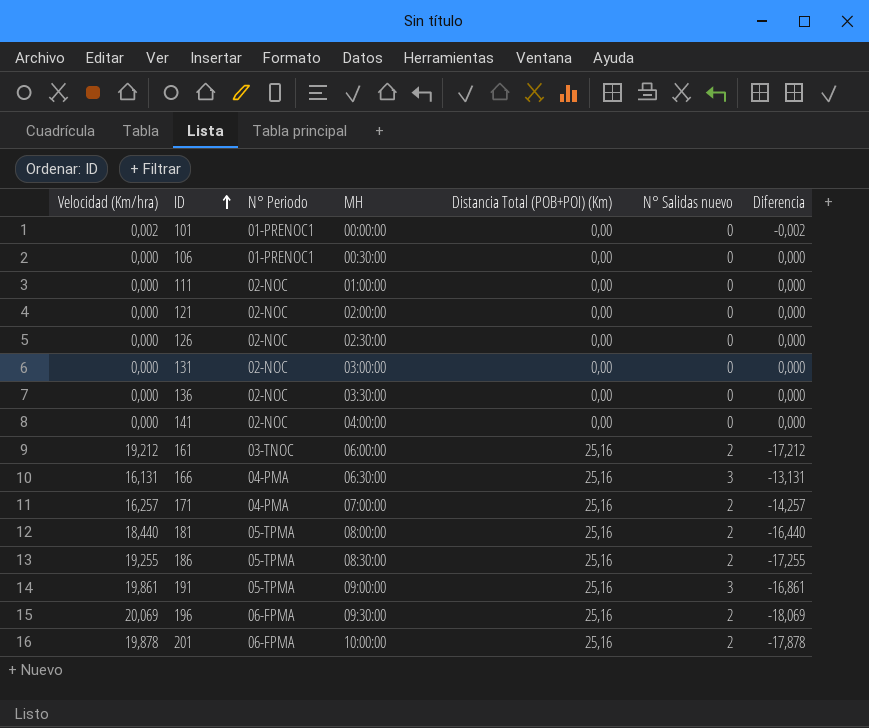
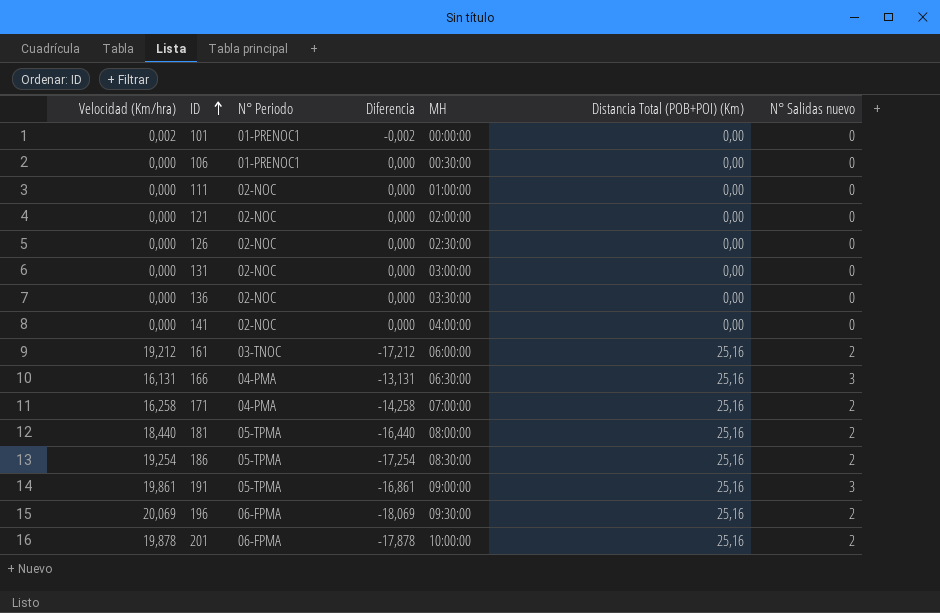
column Diferencia | position: 7 -> 4
171 | Velocidad (Km/hra): 16,257 -> 16,258
171 | Diferencia: -14,257 -> -14,258
186 | Velocidad (Km/hra): 19,255 -> 19,254
186 | Diferencia: -17,255 -> -17,254

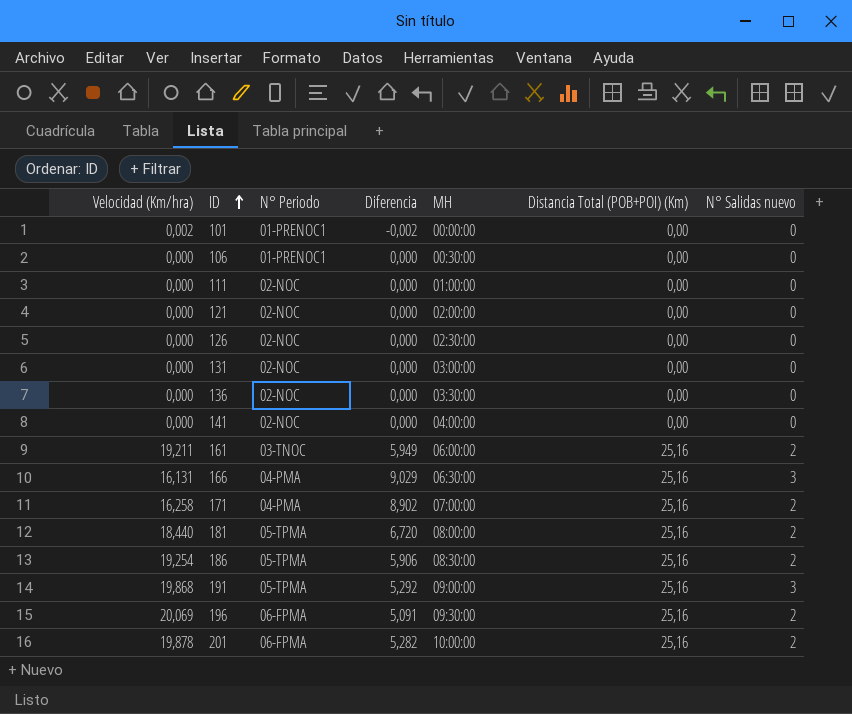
column Diferencia | formula: [N° Salidas nuevo] - [Velocidad (Km/hra)] -> [Distancia Total (POB+POI) (Km)] - [Velocidad (Km/hra)]
161 | Velocidad (Km/hra): 19,212 -> 19,211
191 | Velocidad (Km/hra): 19,861 -> 19,868

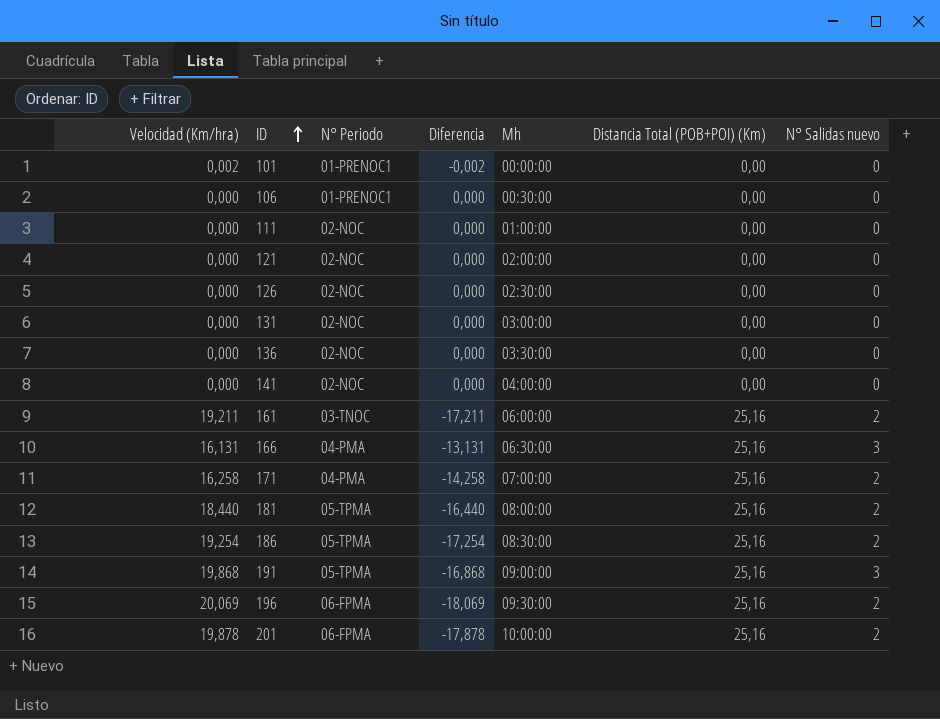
column Diferencia | formula: [Distancia Total (POB+POI) (Km)] - [Velocidad (Km/hra)] -> [N° Salidas nuevo] - [Velocidad (Km/hra)]
column name: MH -> Mh

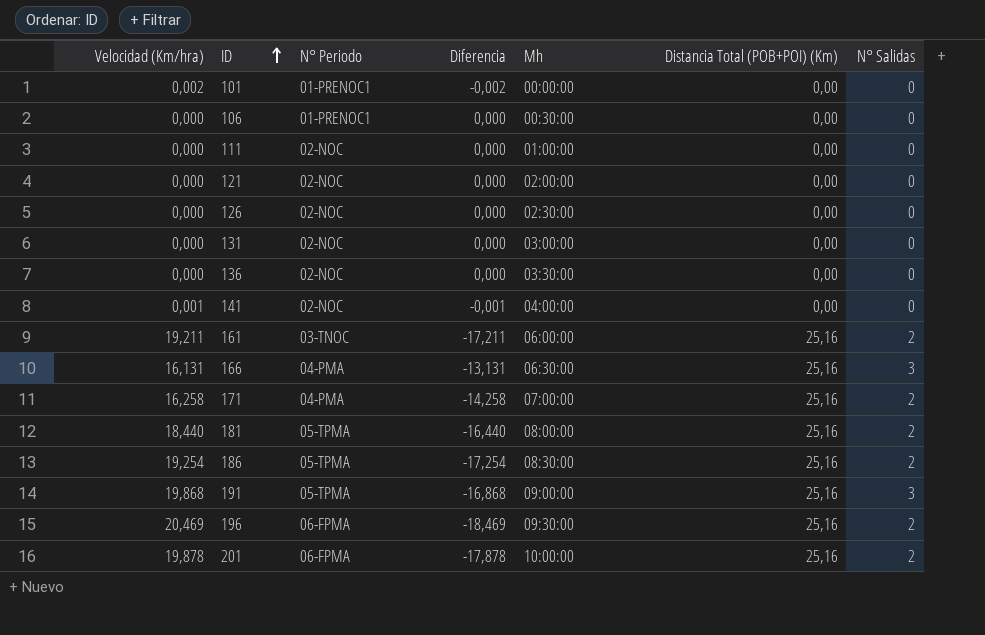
column name: N° Salidas nuevo -> N° Salidas
141 | Velocidad (Km/hra): 0,000 -> 0,001
141 | Diferencia: 0,000 -> -0,001
196 | Velocidad (Km/hra): 20,069 -> 20,469
196 | Diferencia: -18,069 -> -18,469

